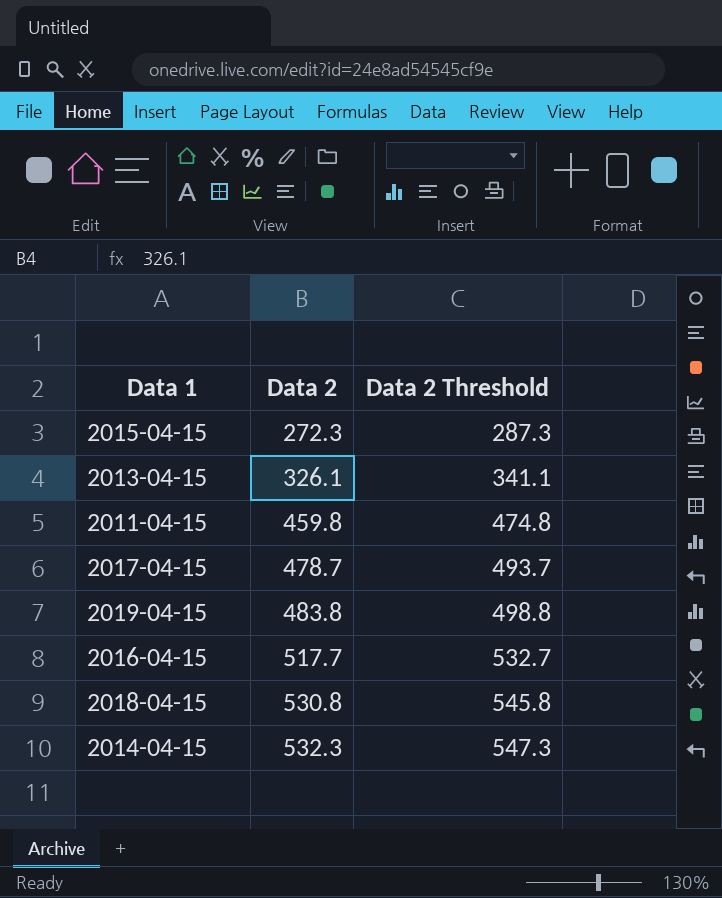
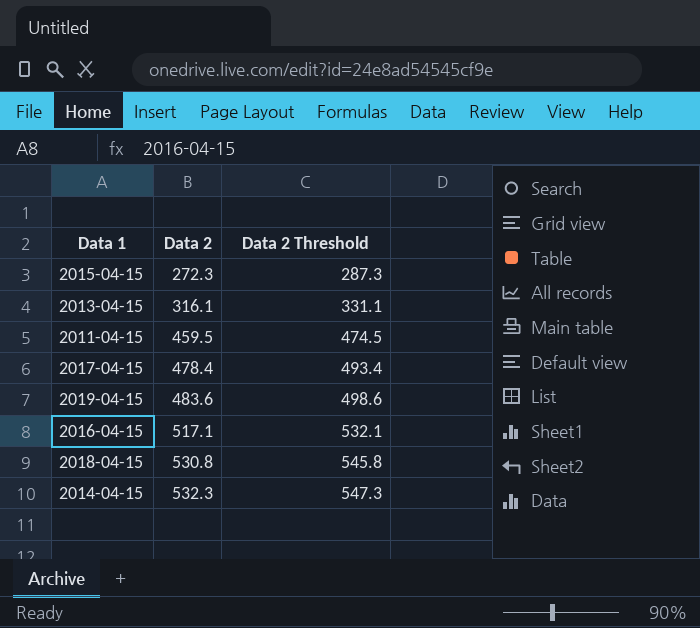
2013-04-15 | Data 2: 326.1 -> 316.1
2013-04-15 | Data 2 Threshold: 341.1 -> 331.1
2011-04-15 | Data 2: 459.8 -> 459.5
2011-04-15 | Data 2 Threshold: 474.8 -> 474.5
2017-04-15 | Data 2: 478.7 -> 478.4
2017-04-15 | Data 2 Threshold: 493.7 -> 493.4
2019-04-15 | Data 2: 483.8 -> 483.6
2019-04-15 | Data 2 Threshold: 498.8 -> 498.6
2016-04-15 | Data 2: 517.7 -> 517.1
2016-04-15 | Data 2 Threshold: 532.7 -> 532.1

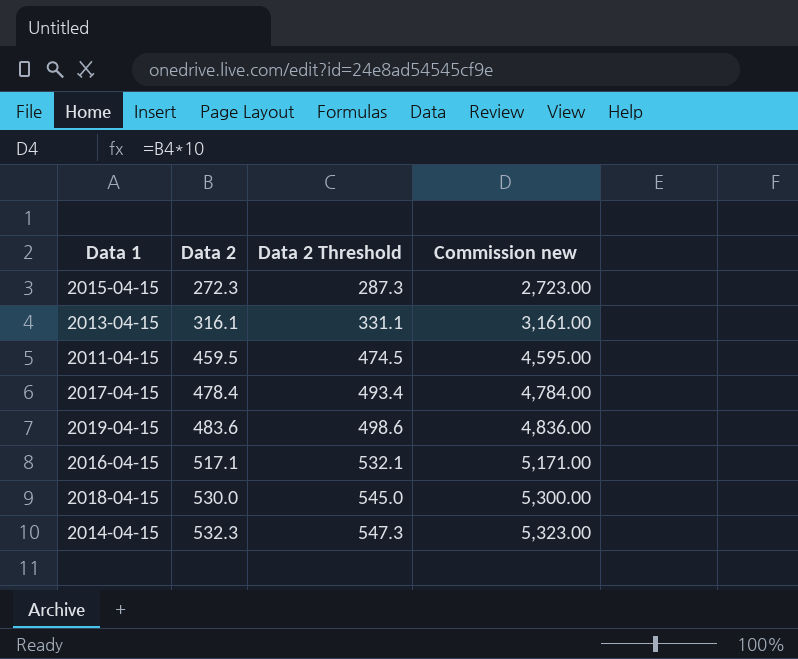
column Commission new | formula: none -> [Data 2] * 10
2018-04-15 | Data 2: 530.8 -> 530.0
2018-04-15 | Data 2 Threshold: 545.8 -> 545.0

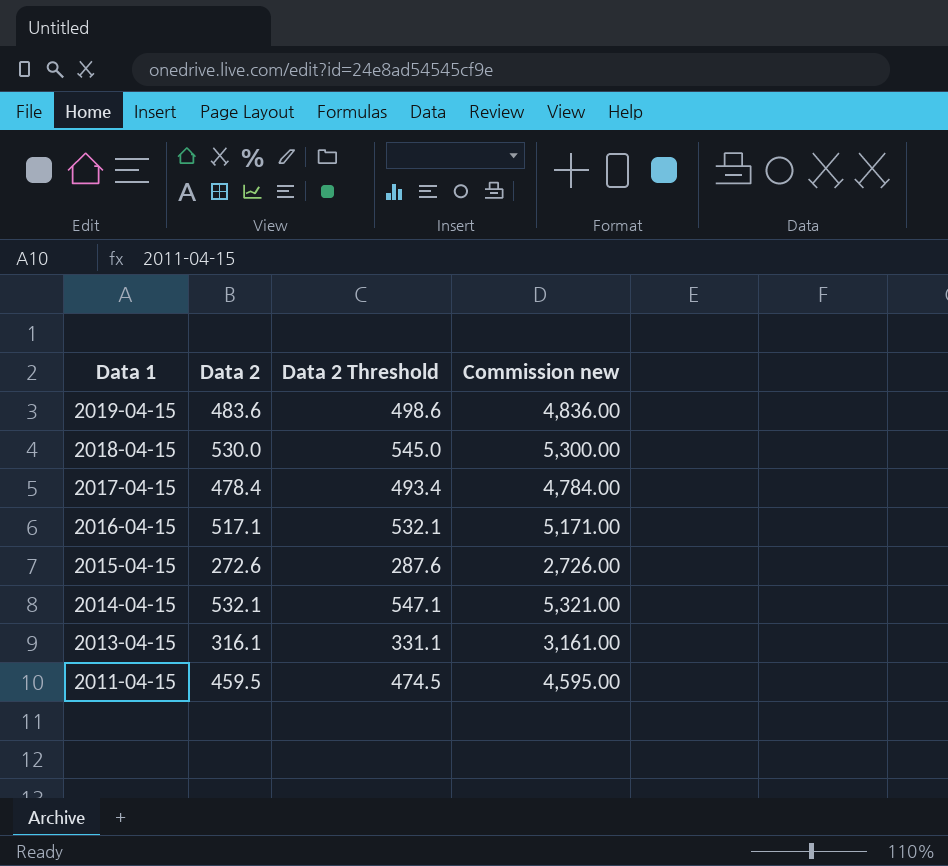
row order: Data 2 ascending -> Data 1 descending
2015-04-15 | Data 2: 272.3 -> 272.6
2015-04-15 | Data 2 Threshold: 287.3 -> 287.6
2015-04-15 | Commission new: 2,723.00 -> 2,726.00
2014-04-15 | Data 2: 532.3 -> 532.1
2014-04-15 | Data 2 Threshold: 547.3 -> 547.1
2014-04-15 | Commission new: 5,323.00 -> 5,321.00

